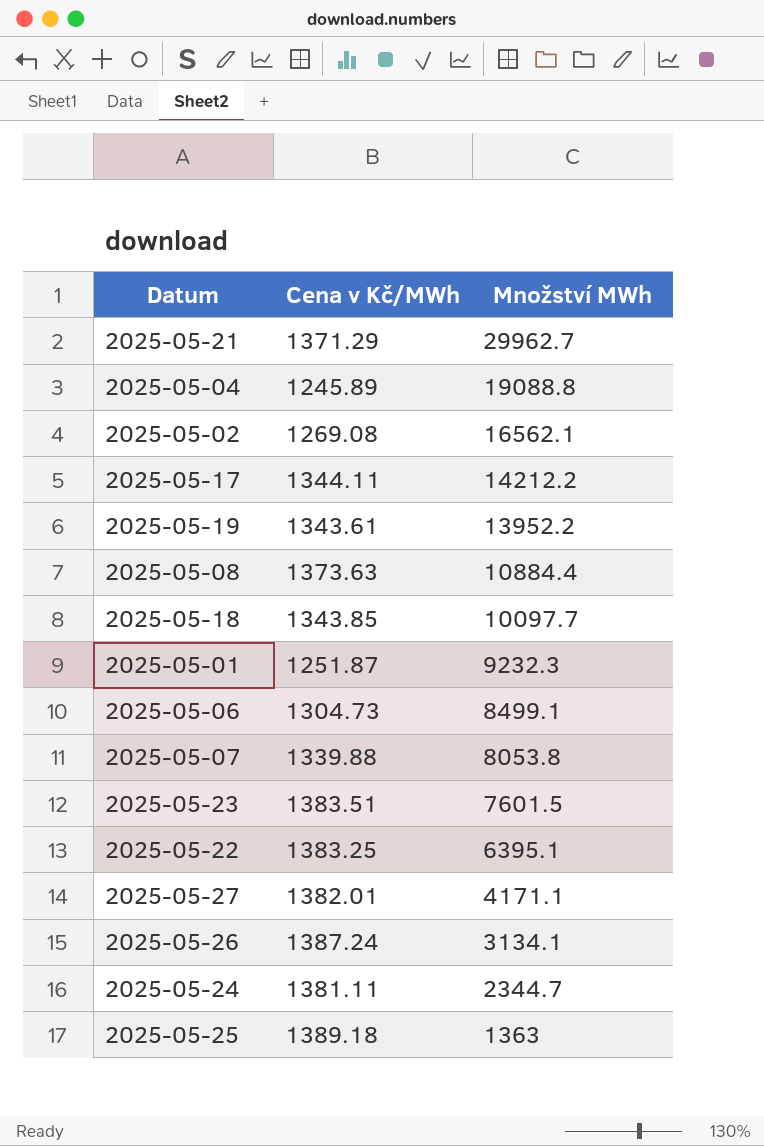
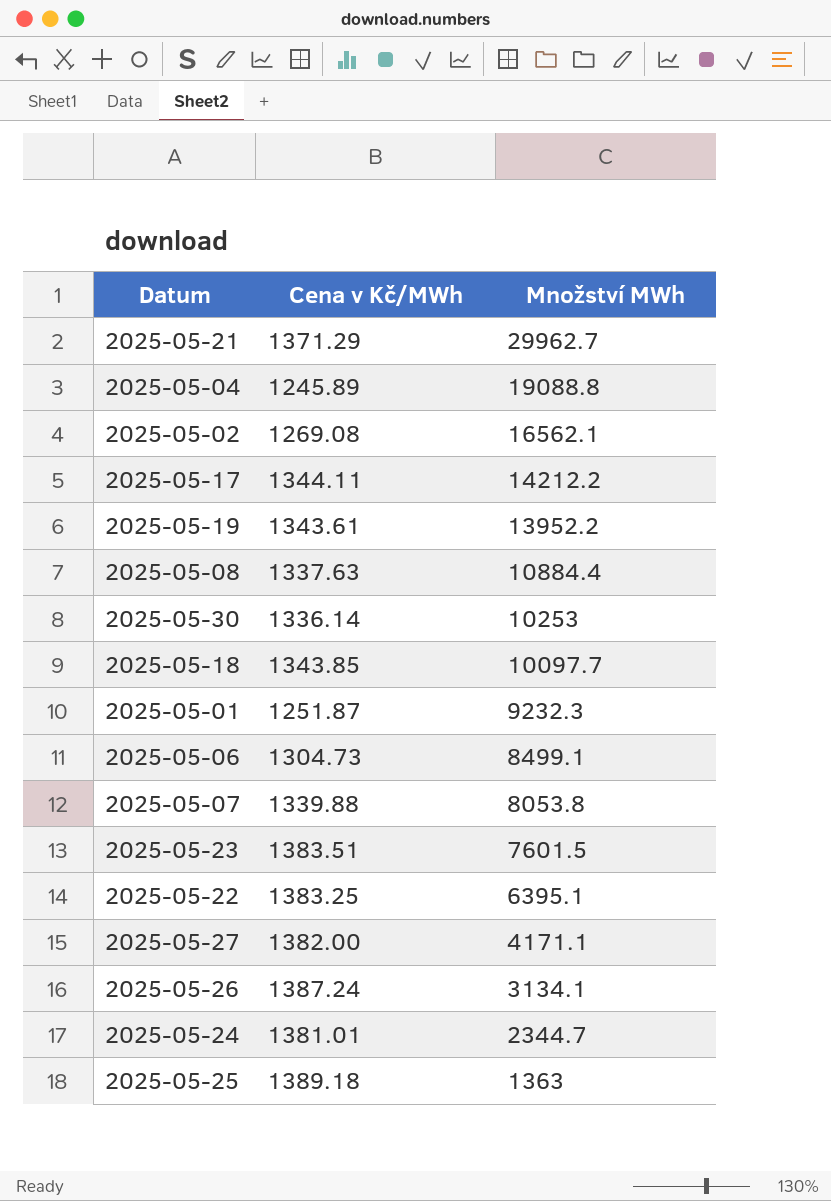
2025-05-08 | Cena v Kč/MWh: 1373.63 -> 1337.63
row 2025-05-30: none -> 1336.14 | 10253
2025-05-27 | Cena v Kč/MWh: 1382.01 -> 1382.00
2025-05-24 | Cena v Kč/MWh: 1381.11 -> 1381.01

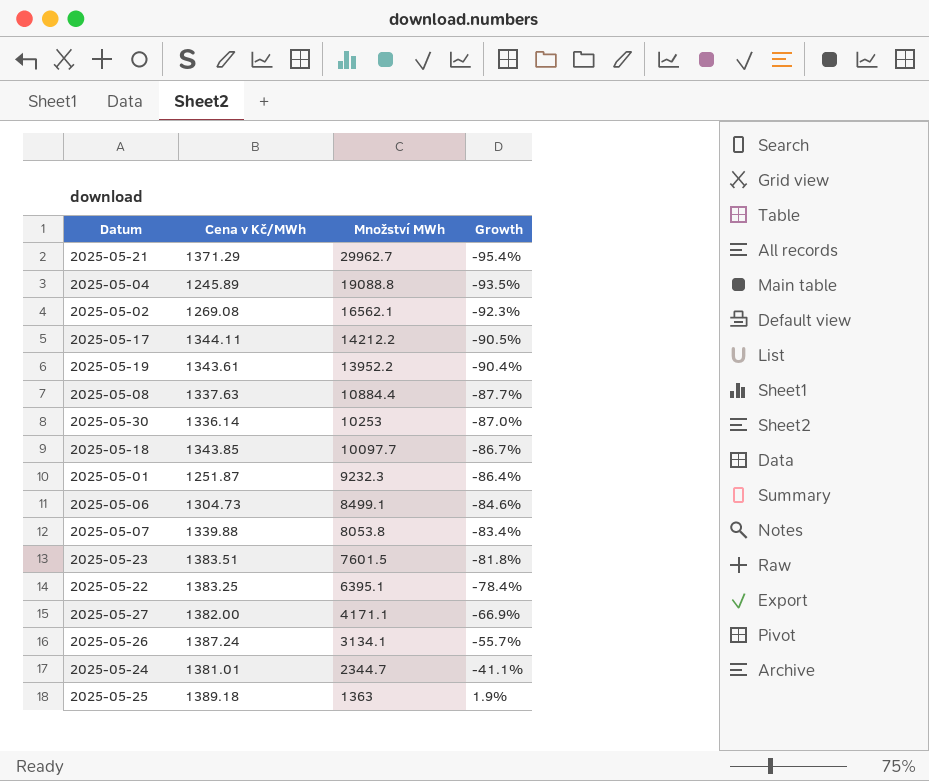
column Growth | formula: none -> ([Cena v Kč/MWh] - [Množství MWh]) / [Množství MWh]

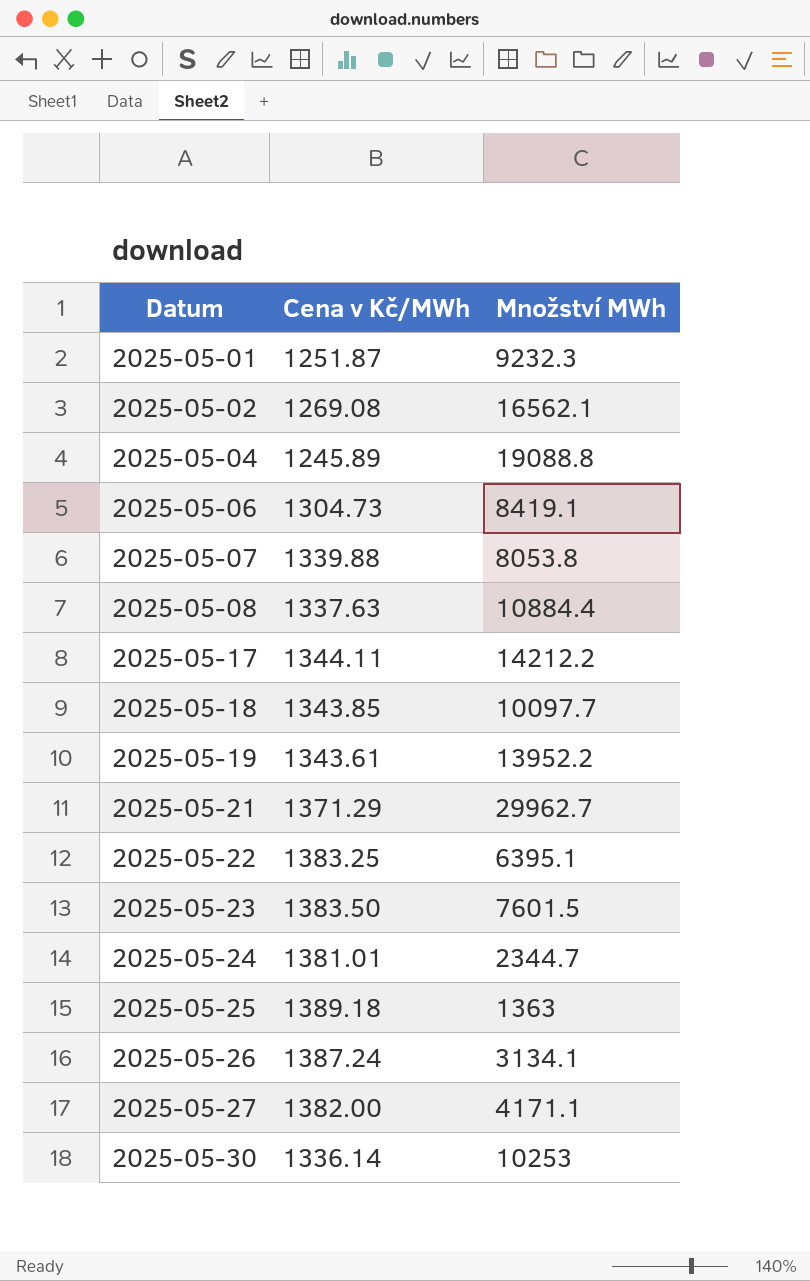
row order: Množství MWh descending -> Datum ascending
column Growth | formula: ([Cena v Kč/MWh] - [Množství MWh]) / [Množství MWh] -> none
2025-05-06 | Množství MWh: 8499.1 -> 8419.1
2025-05-23 | Cena v Kč/MWh: 1383.51 -> 1383.50

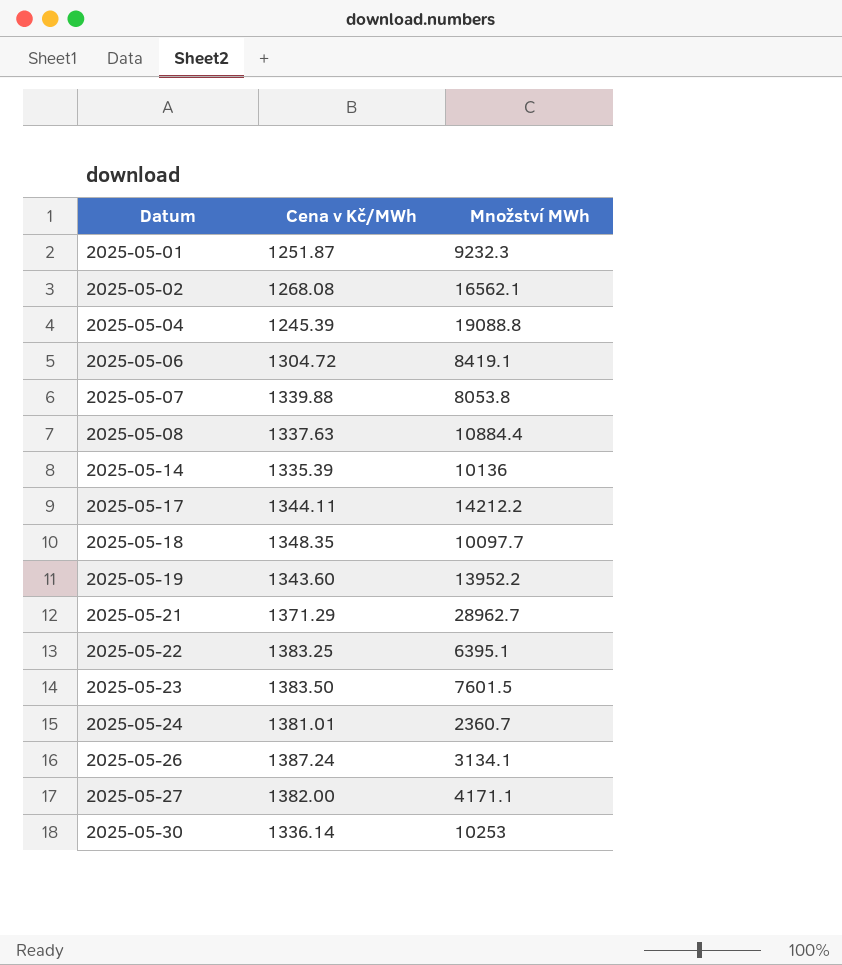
row 2025-05-25: 1389.18 | 1363 -> none
2025-05-02 | Cena v Kč/MWh: 1269.08 -> 1268.08
2025-05-04 | Cena v Kč/MWh: 1245.89 -> 1245.39
2025-05-06 | Cena v Kč/MWh: 1304.73 -> 1304.72
row 2025-05-14: none -> 1335.39 | 10136
2025-05-18 | Cena v Kč/MWh: 1343.85 -> 1348.35
2025-05-19 | Cena v Kč/MWh: 1343.61 -> 1343.60
2025-05-21 | Množství MWh: 29962.7 -> 28962.7
2025-05-24 | Množství MWh: 2344.7 -> 2360.7

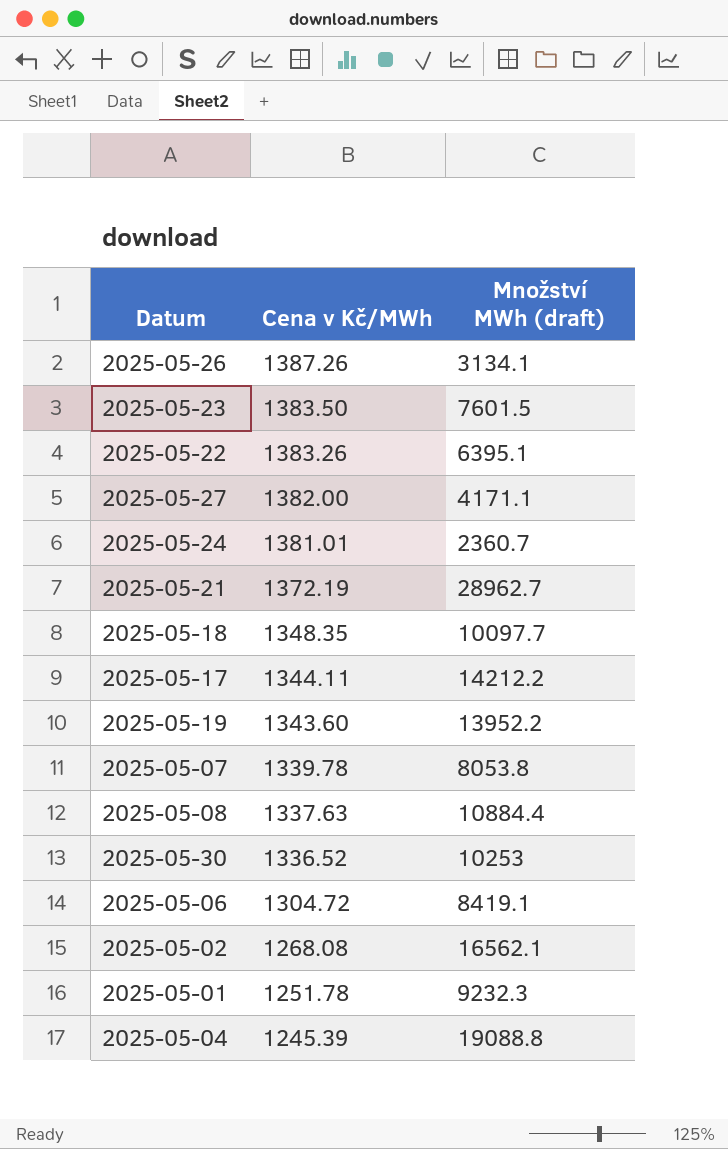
row order: Datum ascending -> Cena v Kč/MWh descending
column name: Množství MWh -> Množství MWh (draft)
row 2025-05-14: 1335.39 | 10136 -> none
2025-05-26 | Cena v Kč/MWh: 1387.24 -> 1387.26
2025-05-22 | Cena v Kč/MWh: 1383.25 -> 1383.26
2025-05-21 | Cena v Kč/MWh: 1371.29 -> 1372.19
2025-05-07 | Cena v Kč/MWh: 1339.88 -> 1339.78
2025-05-30 | Cena v Kč/MWh: 1336.14 -> 1336.52
2025-05-01 | Cena v Kč/MWh: 1251.87 -> 1251.78

